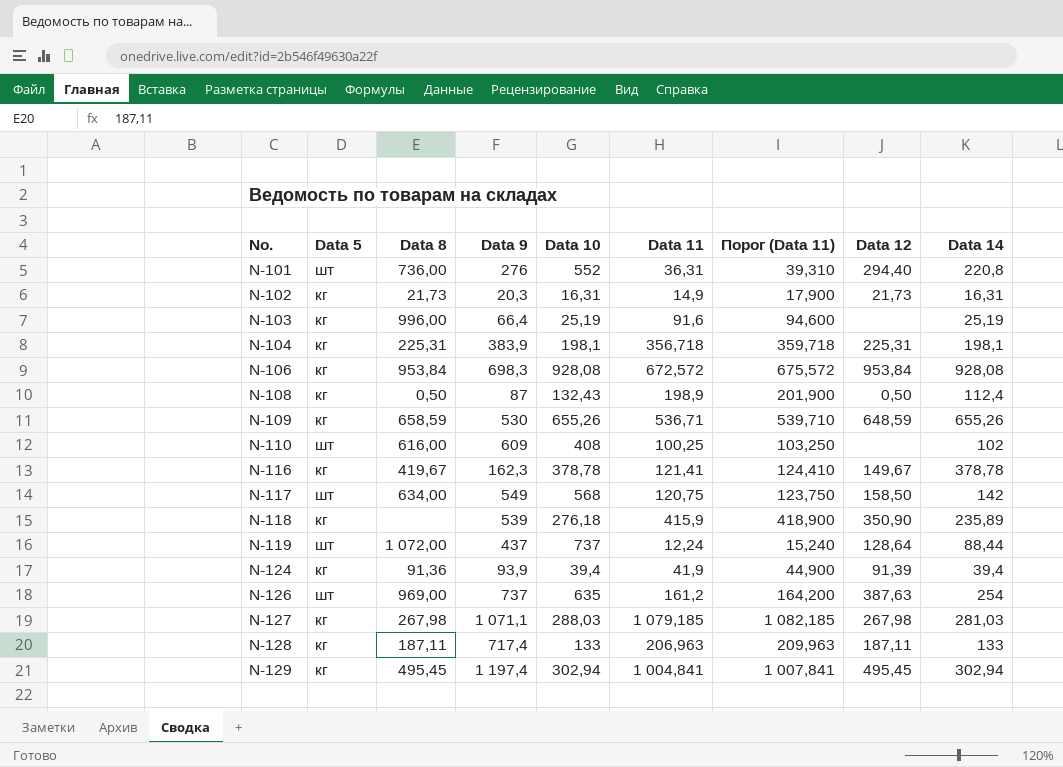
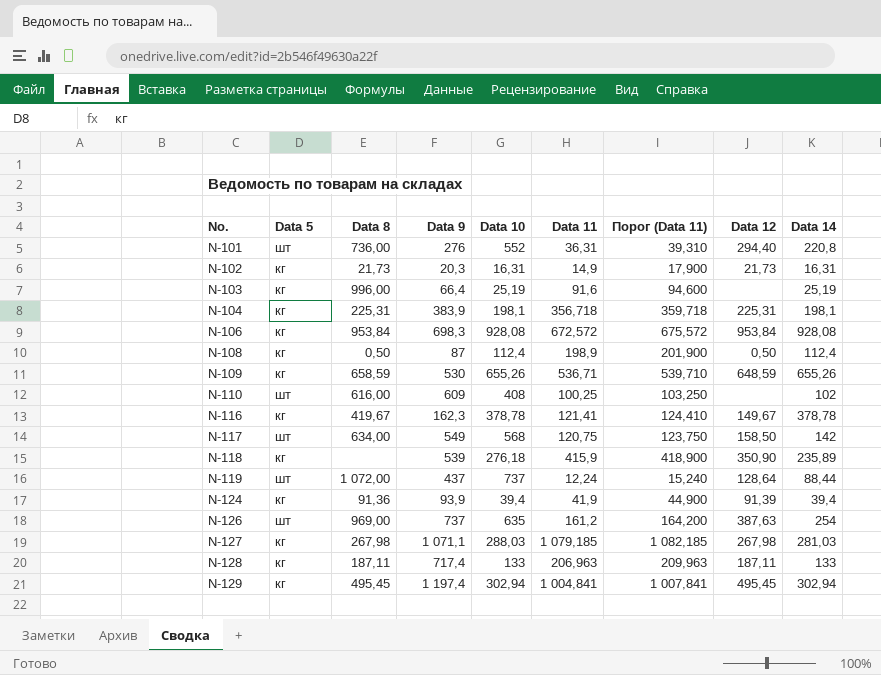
N-108 | Data 10: 132,43 -> 112,4

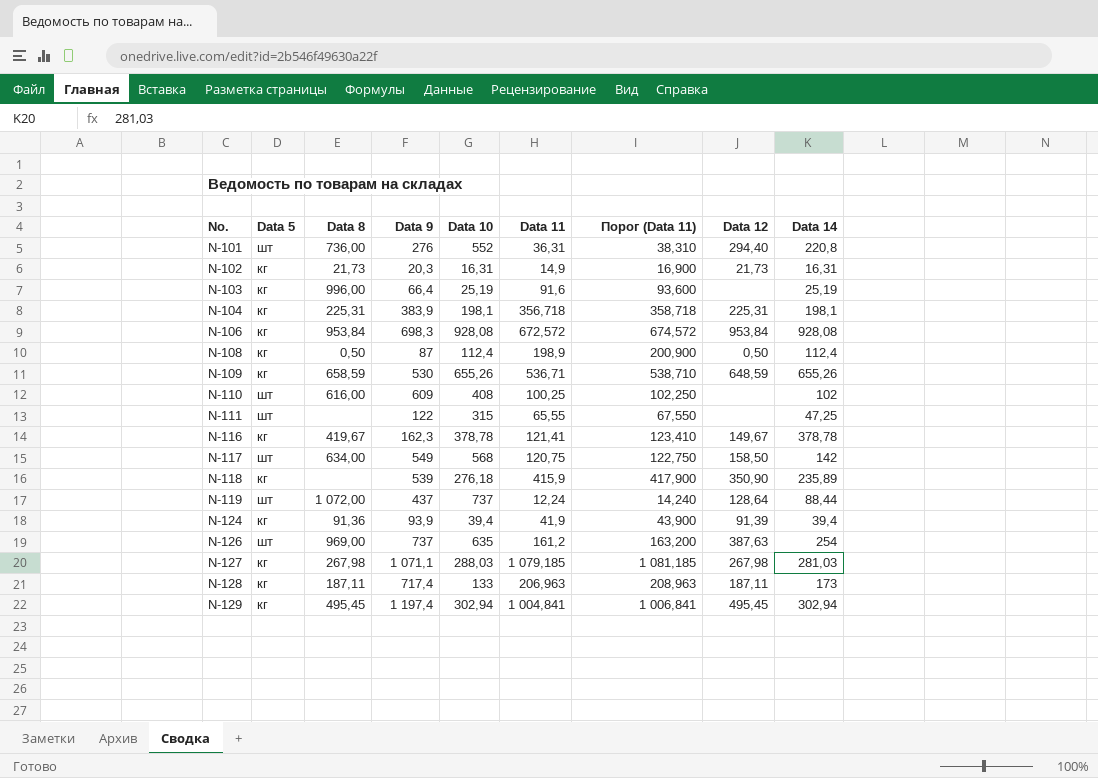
column Порог (Data 11) | formula: [Data 11] + 3 -> [Data 11] + 2
row N-111: none -> шт | none | 122 | 315 | 65,55 | 67,550 | none | 47,25
N-128 | Data 14: 133 -> 173

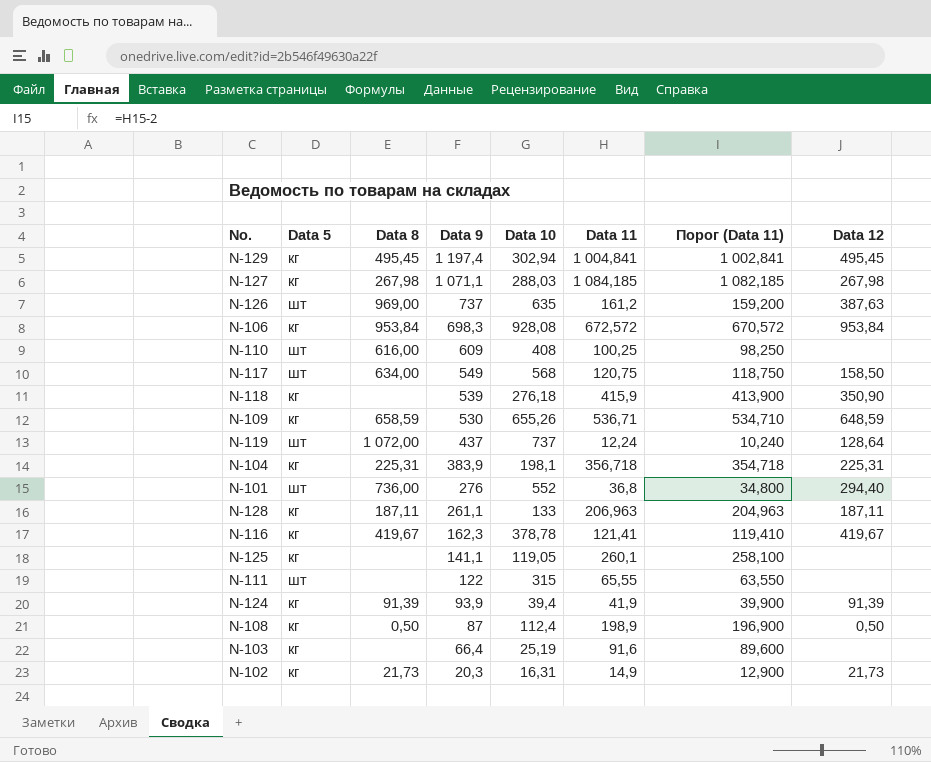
row order: No. ascending -> Data 9 descending
column Data 14 | position: 9 -> none
column Порог (Data 11) | formula: [Data 11] + 2 -> [Data 11] - 2
N-127 | Data 11: 1 079,185 -> 1 084,185
N-101 | Data 11: 36,31 -> 36,8
N-128 | Data 9: 717,4 -> 261,1
N-116 | Data 12: 149,67 -> 419,67
row N-125: none -> кг | none | 141,1 | 119,05 | 260,1 | 258,100 | none
N-124 | Data 8: 91,36 -> 91,39
N-103 | Data 8: 996,00 -> none

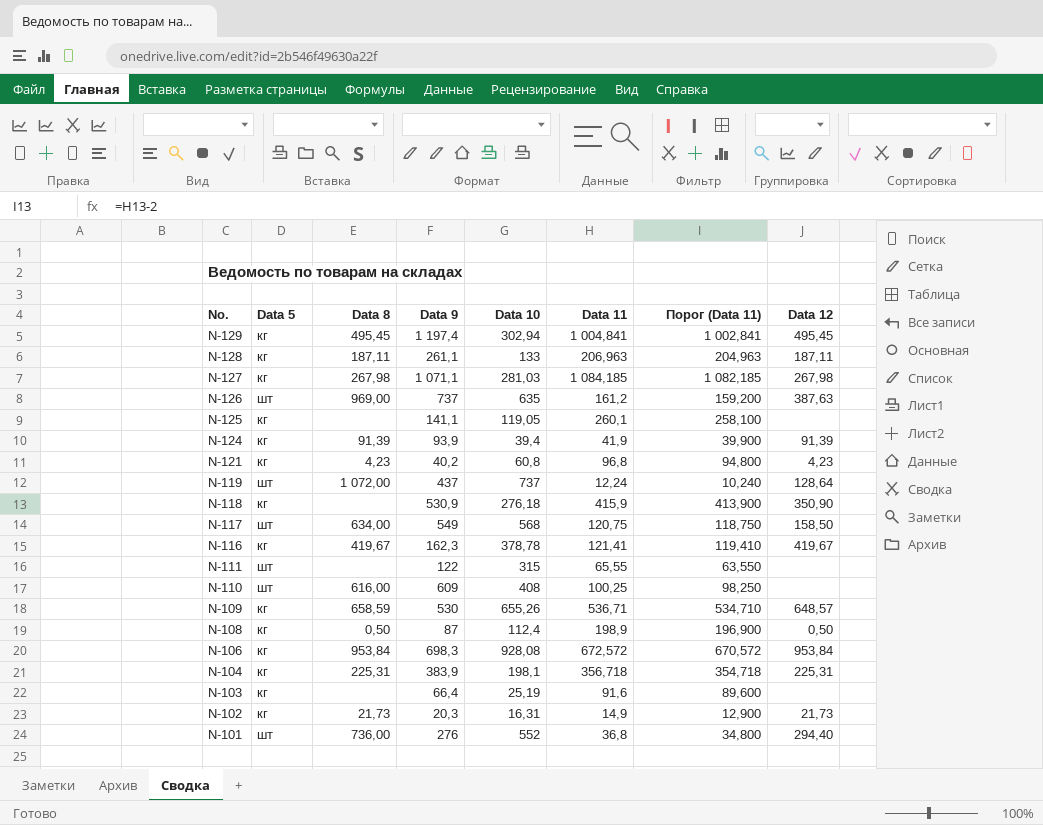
row order: Data 9 descending -> No. descending
N-127 | Data 10: 288,03 -> 281,03
row N-121: none -> кг | 4,23 | 40,2 | 60,8 | 96,8 | 94,800 | 4,23
N-118 | Data 9: 539 -> 530,9
N-109 | Data 12: 648,59 -> 648,57

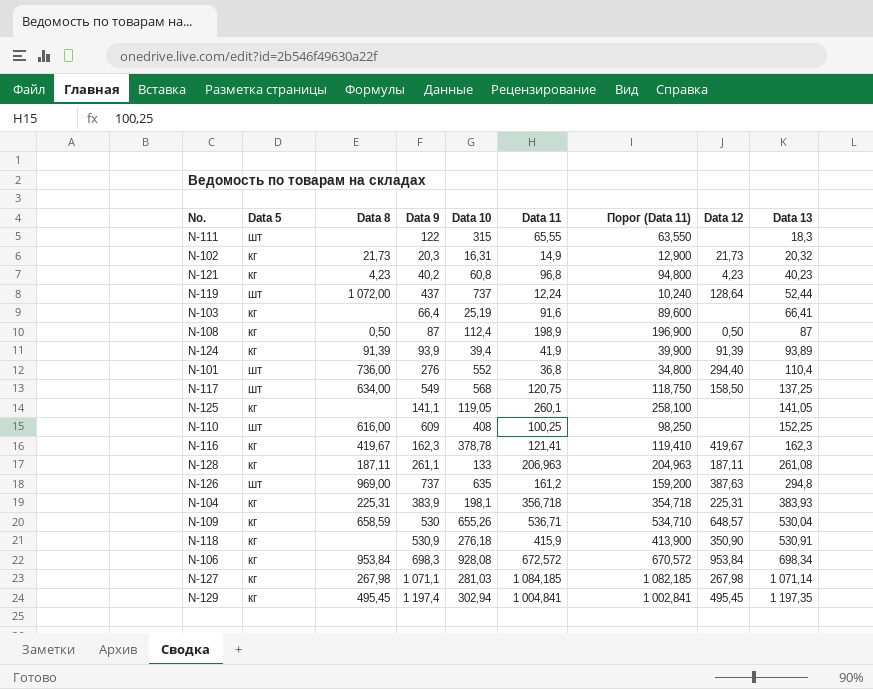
row order: No. descending -> Data 13 ascending
column Data 13 | position: none -> 9

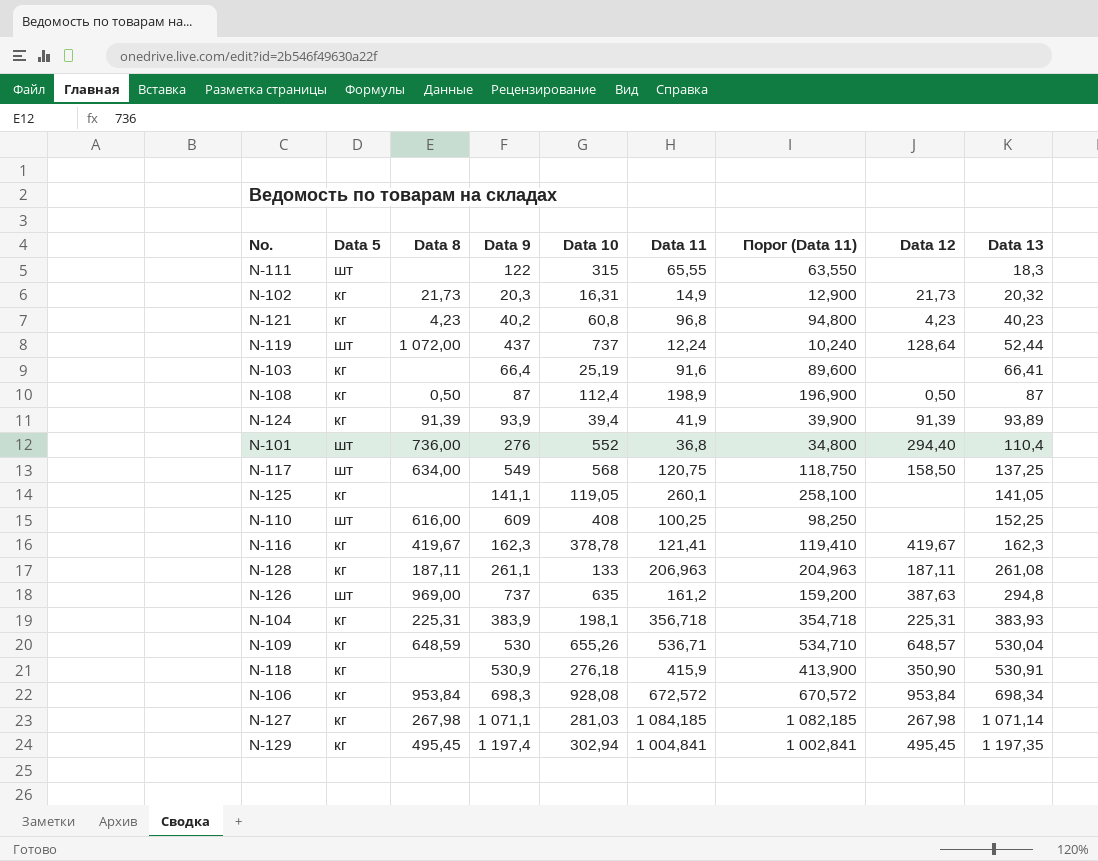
N-109 | Data 8: 658,59 -> 648,59

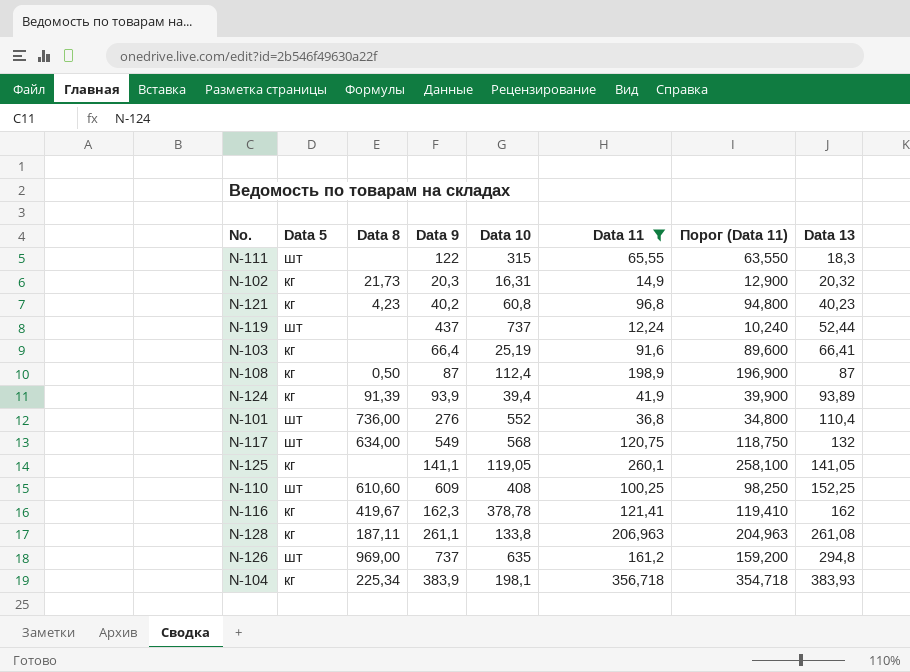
filter: none -> Data 11 <= 356,718
column Data 12 | position: 8 -> none
N-119 | Data 8: 1 072,00 -> none
N-117 | Data 13: 137,25 -> 132
N-110 | Data 8: 616,00 -> 610,60
N-116 | Data 13: 162,3 -> 162
N-128 | Data 10: 133 -> 133,8
N-104 | Data 8: 225,31 -> 225,34

